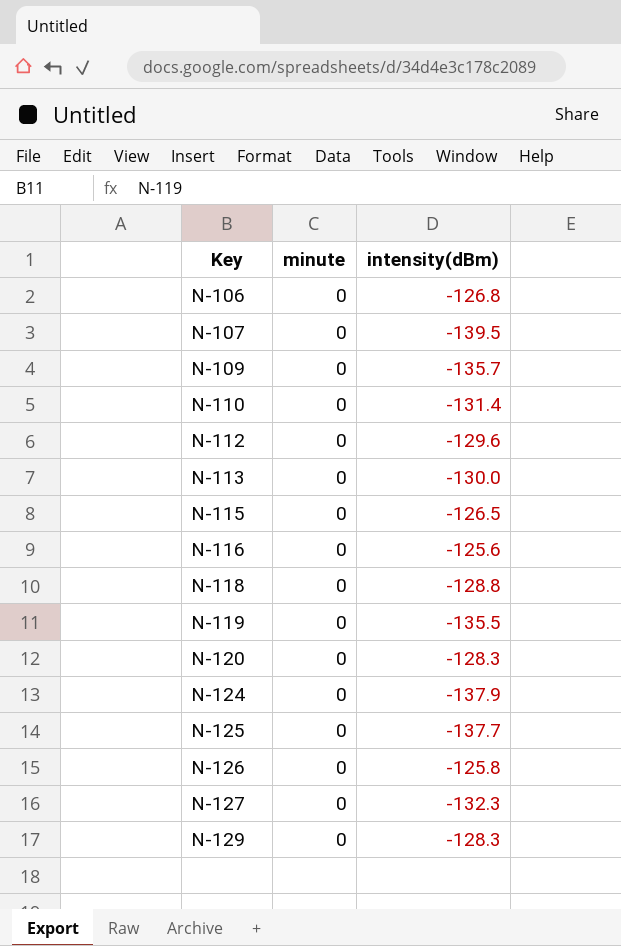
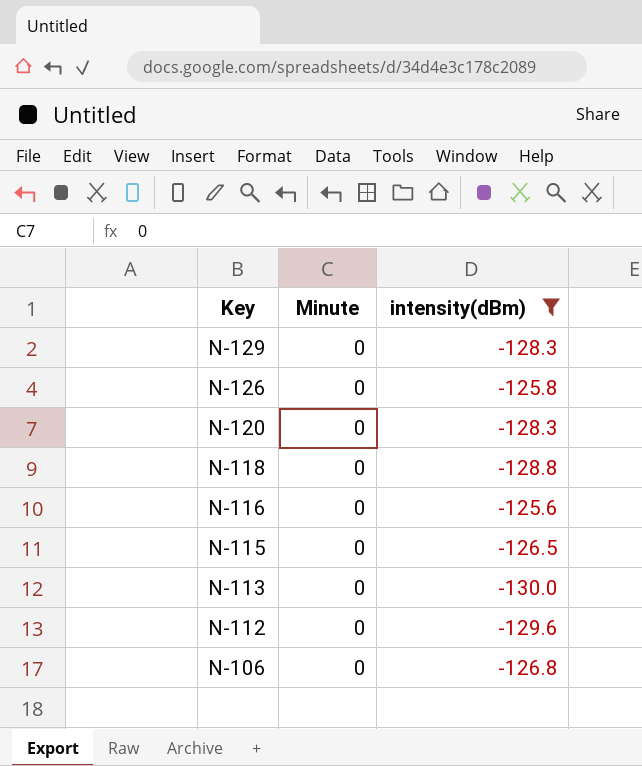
filter: none -> intensity(dBm) >= -130.0
row order: Key ascending -> Key descending
column name: minute -> Minute

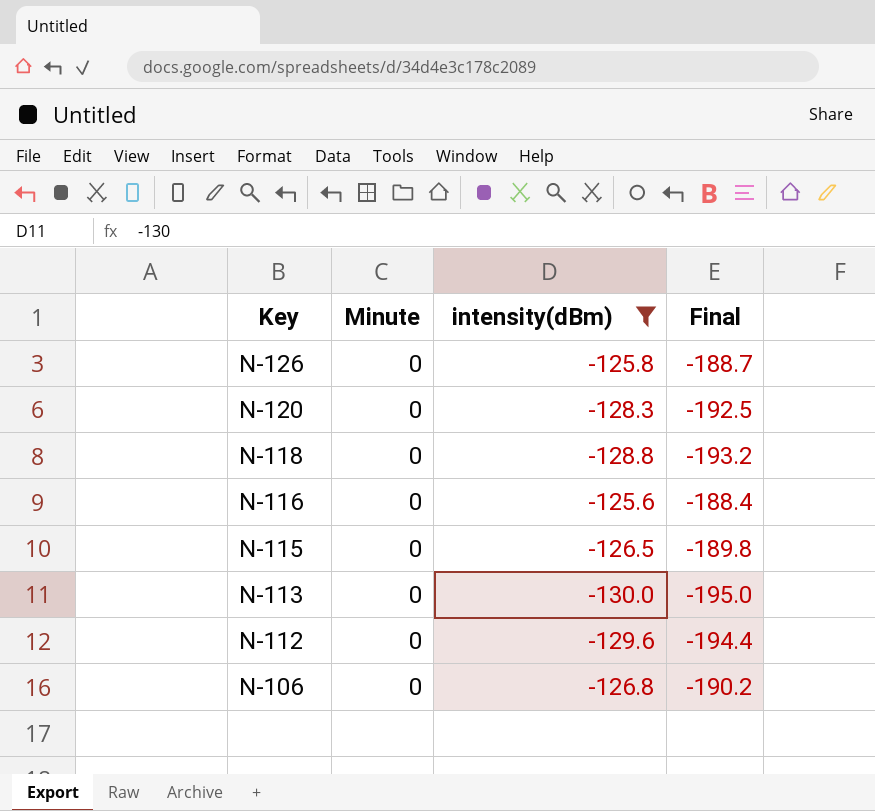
column Final | formula: none -> [intensity(dBm)] * 1.5
row N-129: 0 | -128.3 -> none

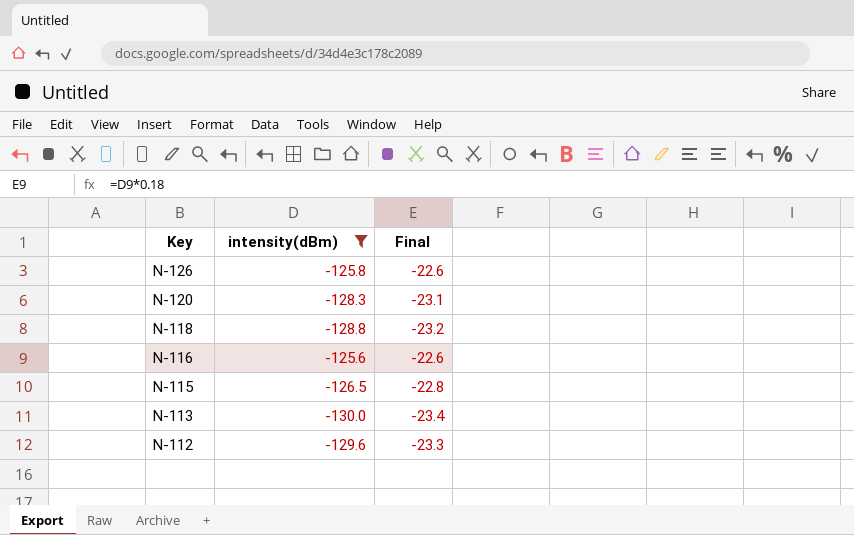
column Minute | position: 2 -> none
column Final | formula: [intensity(dBm)] * 1.5 -> [intensity(dBm)] * 0.18
row N-106: 0 | -126.8 | -190.2 -> none

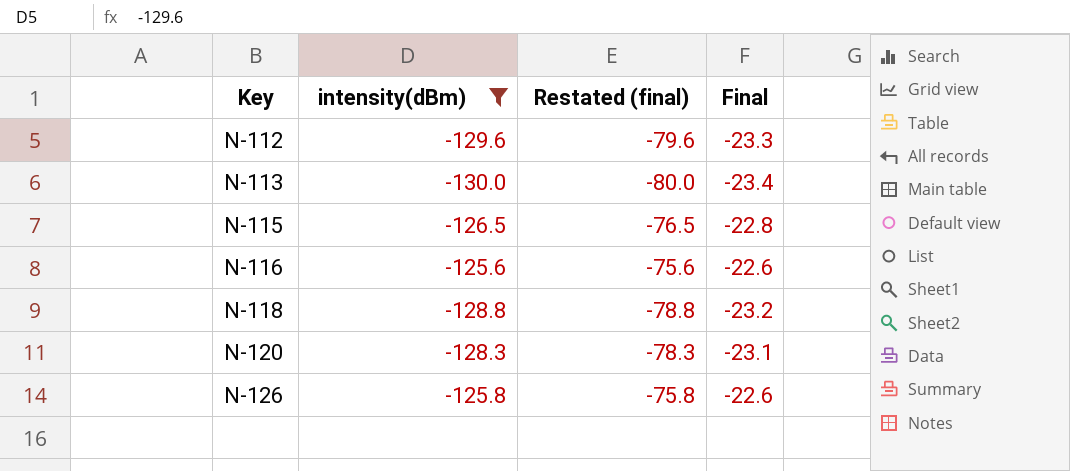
row order: Key descending -> Key ascending
column Restated (final) | formula: none -> [intensity(dBm)] + 50

